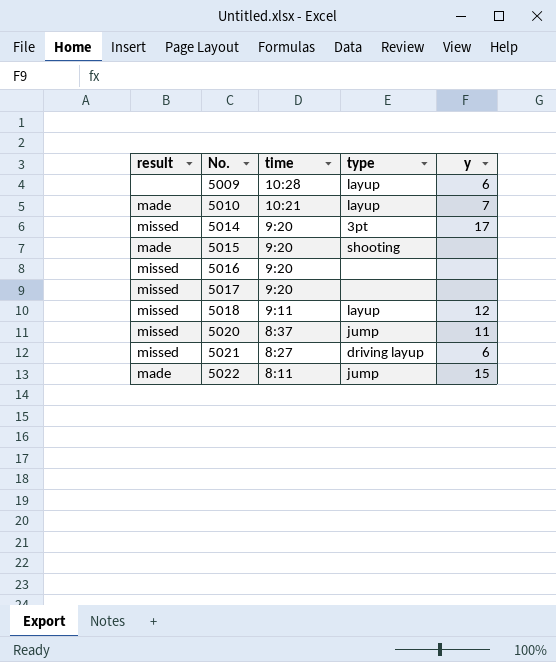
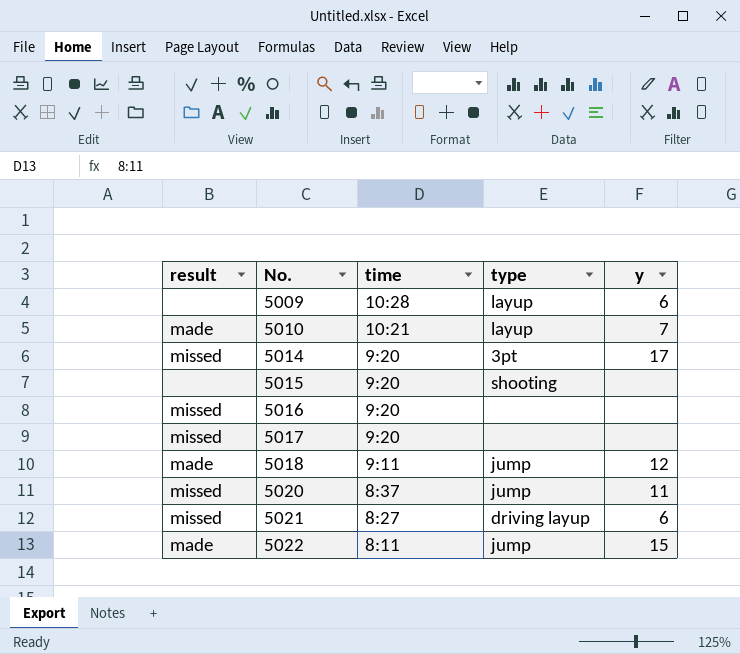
5015 | result: made -> none
5018 | result: missed -> made
5018 | type: layup -> jump

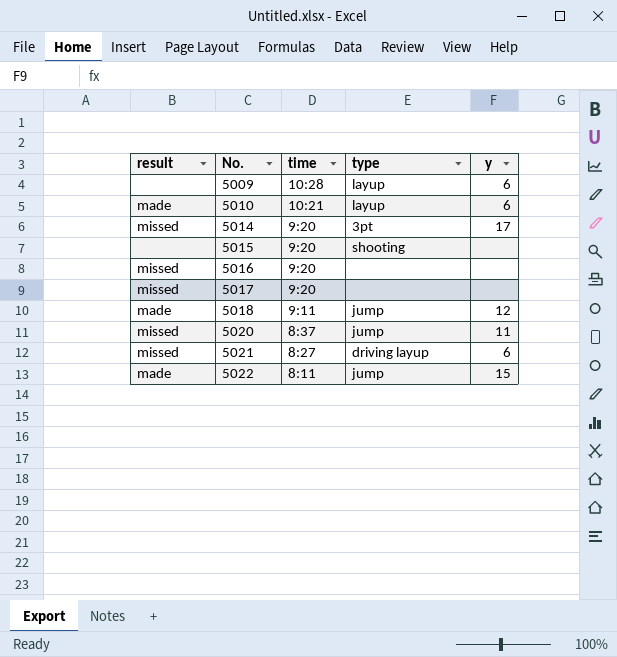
5010 | y: 7 -> 6

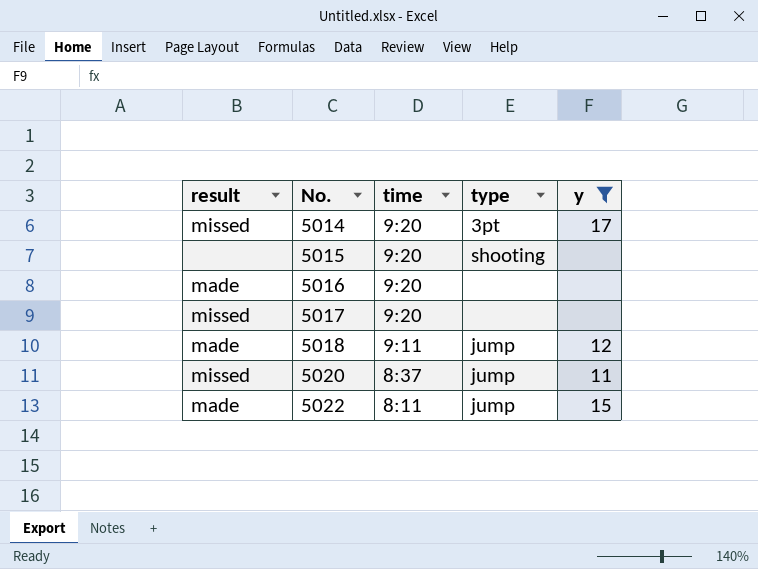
filter: none -> y != 6
5016 | result: missed -> made

